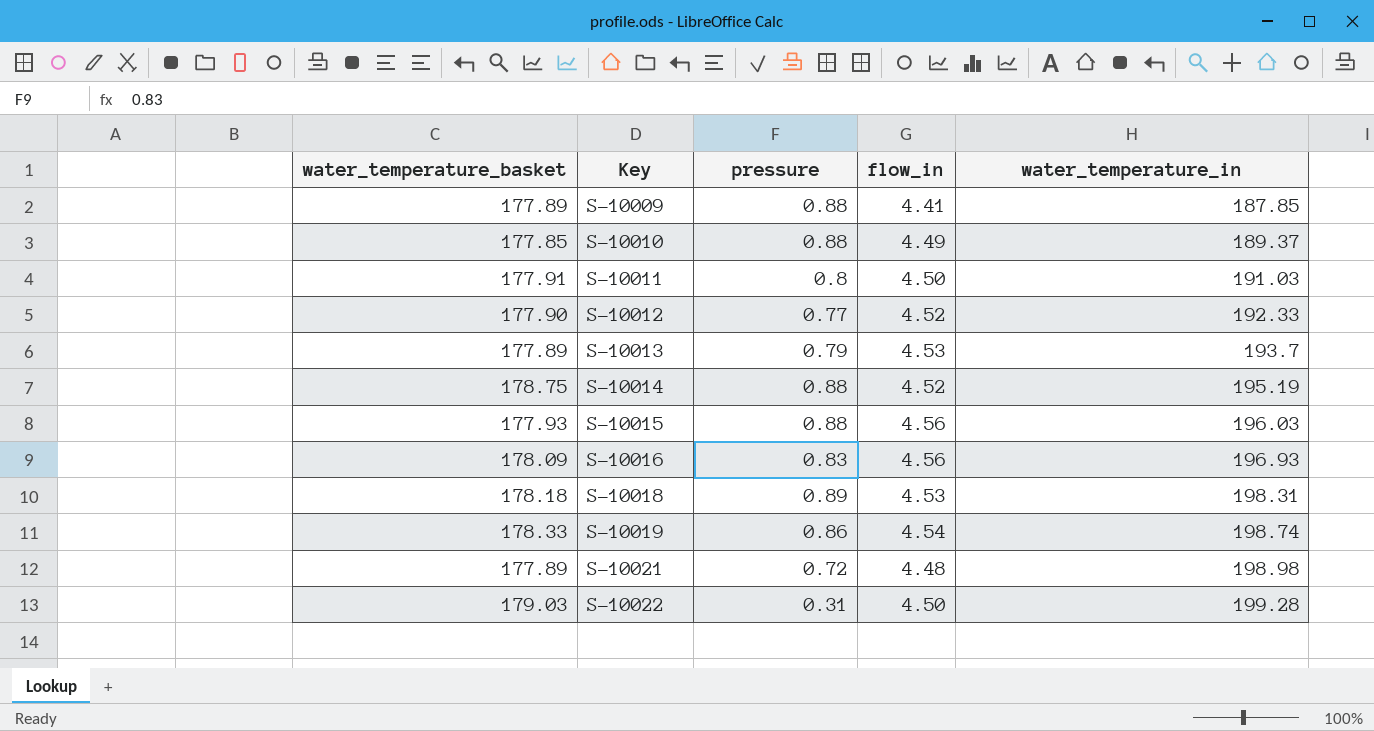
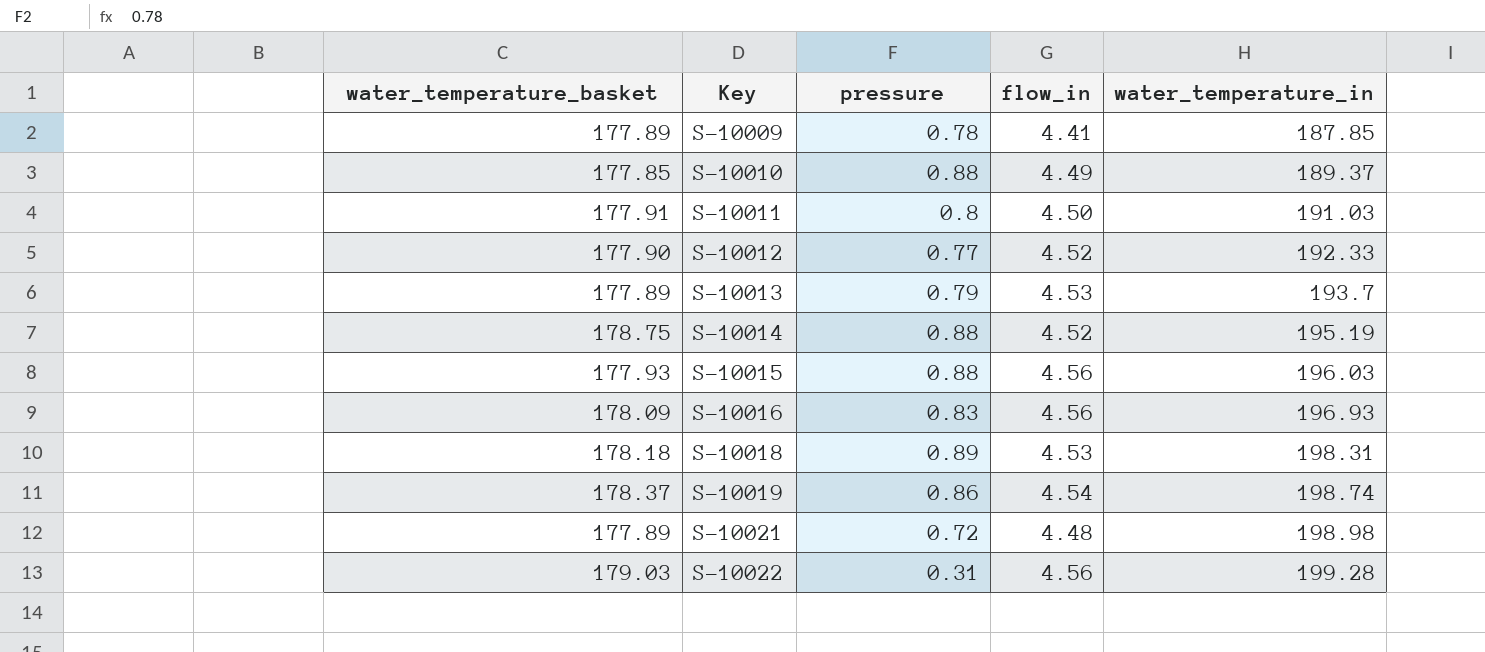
S-10009 | pressure: 0.88 -> 0.78
S-10019 | water_temperature_basket: 178.33 -> 178.37
S-10022 | flow_in: 4.50 -> 4.56

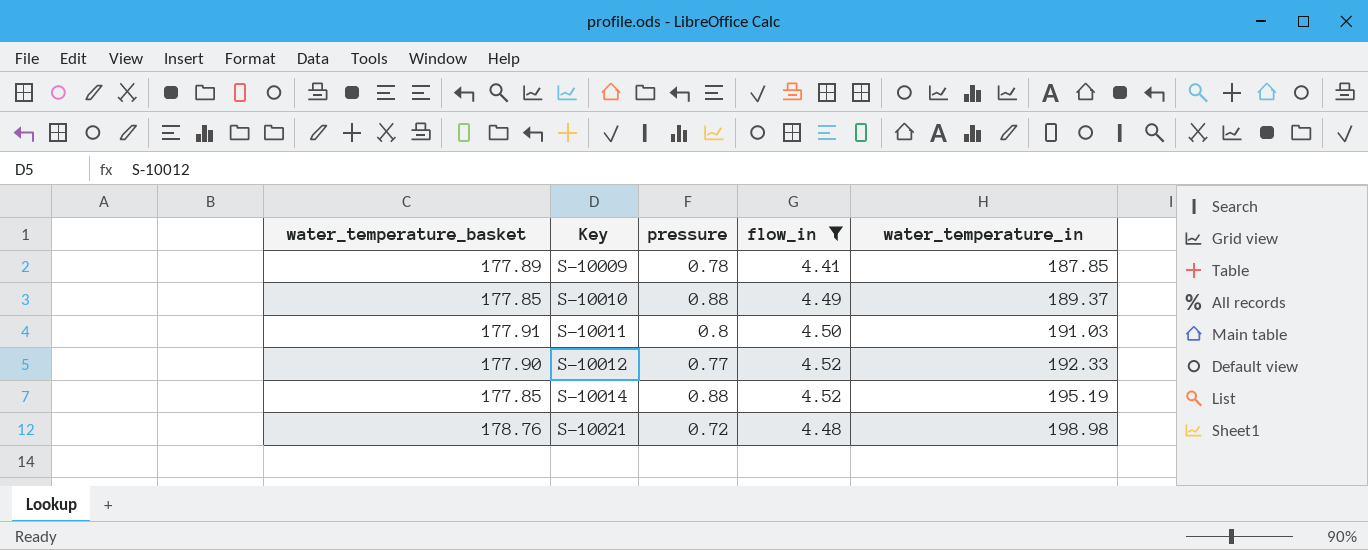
filter: none -> flow_in <= 4.52
S-10014 | water_temperature_basket: 178.75 -> 177.85
S-10021 | water_temperature_basket: 177.89 -> 178.76

